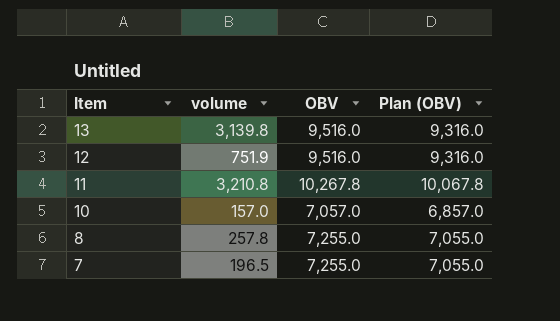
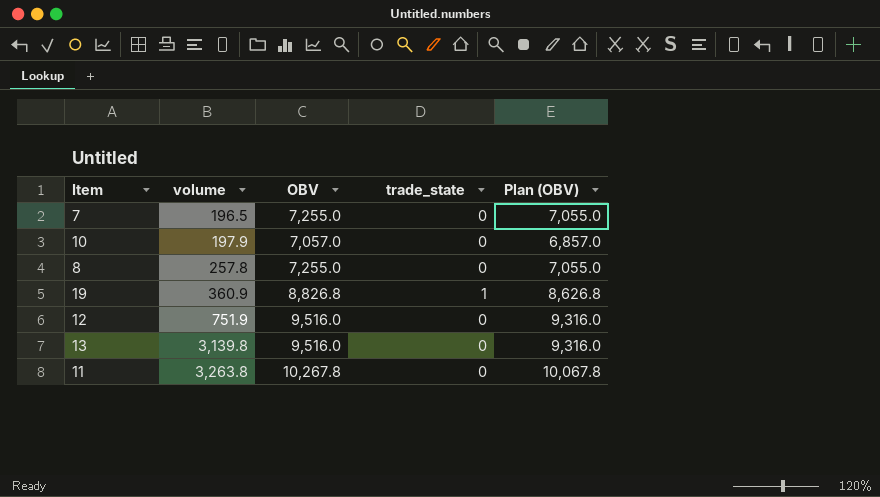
row order: Item descending -> volume ascending
column trade_state | position: none -> 4
10 | volume: 157.0 -> 197.9
row 19: none -> 360.9 | 8,826.8 | 1 | 8,626.8
11 | volume: 3,210.8 -> 3,263.8

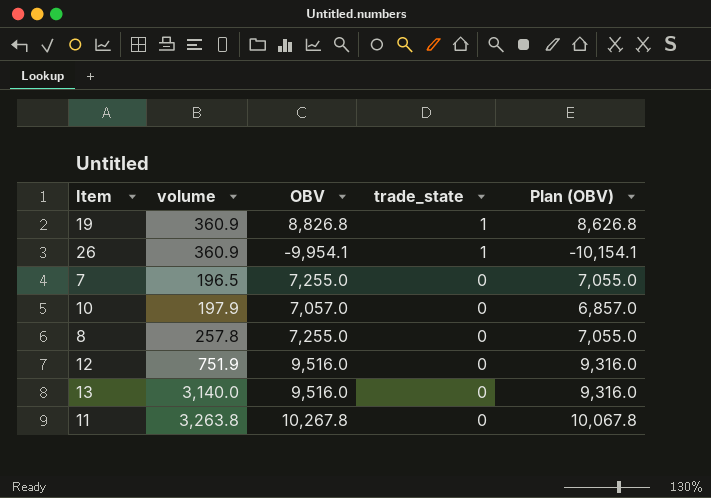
row order: volume ascending -> trade_state descending
row 26: none -> 360.9 | -9,954.1 | 1 | -10,154.1
13 | volume: 3,139.8 -> 3,140.0

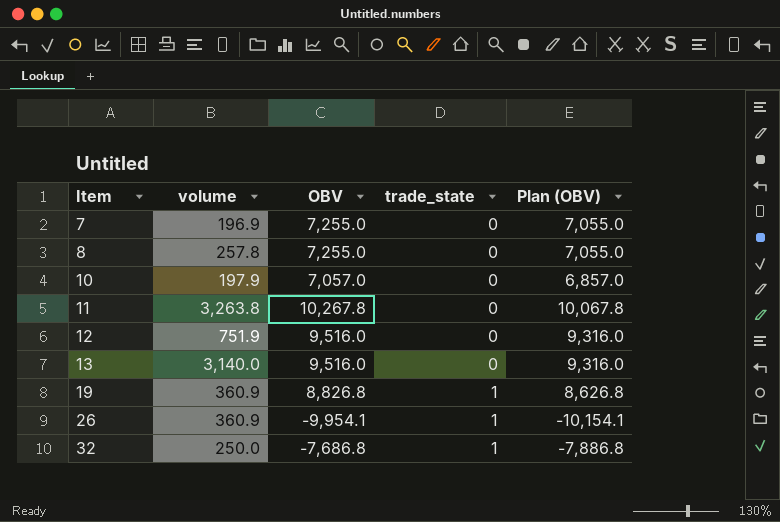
row order: trade_state descending -> Item ascending
7 | volume: 196.5 -> 196.9
row 32: none -> 250.0 | -7,686.8 | 1 | -7,886.8

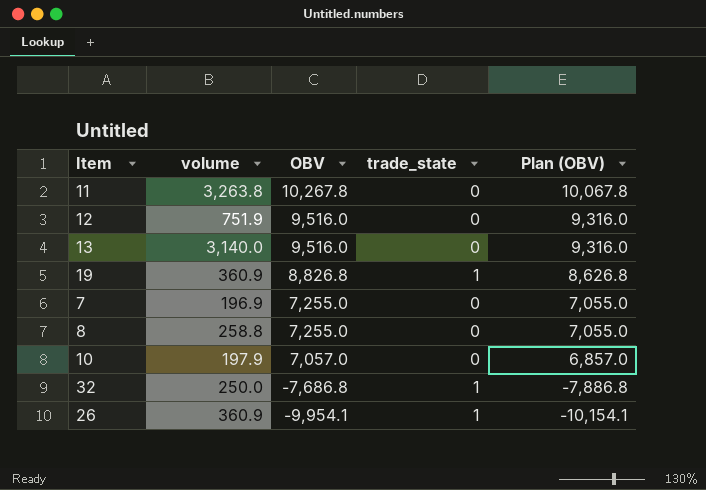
row order: Item ascending -> OBV descending
8 | volume: 257.8 -> 258.8

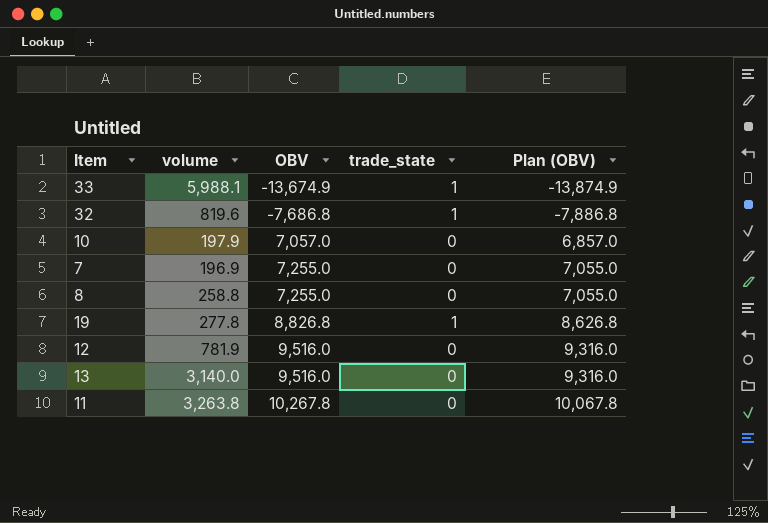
row order: OBV descending -> OBV ascending
row 26: 360.9 | -9,954.1 | 1 | -10,154.1 -> none
row 33: none -> 5,988.1 | -13,674.9 | 1 | -13,874.9
32 | volume: 250.0 -> 819.6
19 | volume: 360.9 -> 277.8
12 | volume: 751.9 -> 781.9

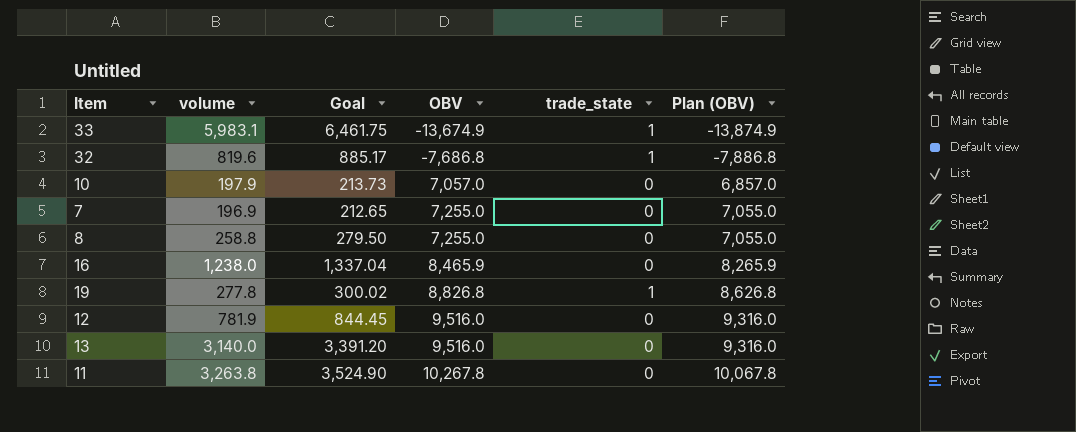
column Goal | formula: none -> [volume] * 1.08
33 | volume: 5,988.1 -> 5,983.1
row 16: none -> 1,238.0 | 1,337.04 | 8,465.9 | 0 | 8,265.9

